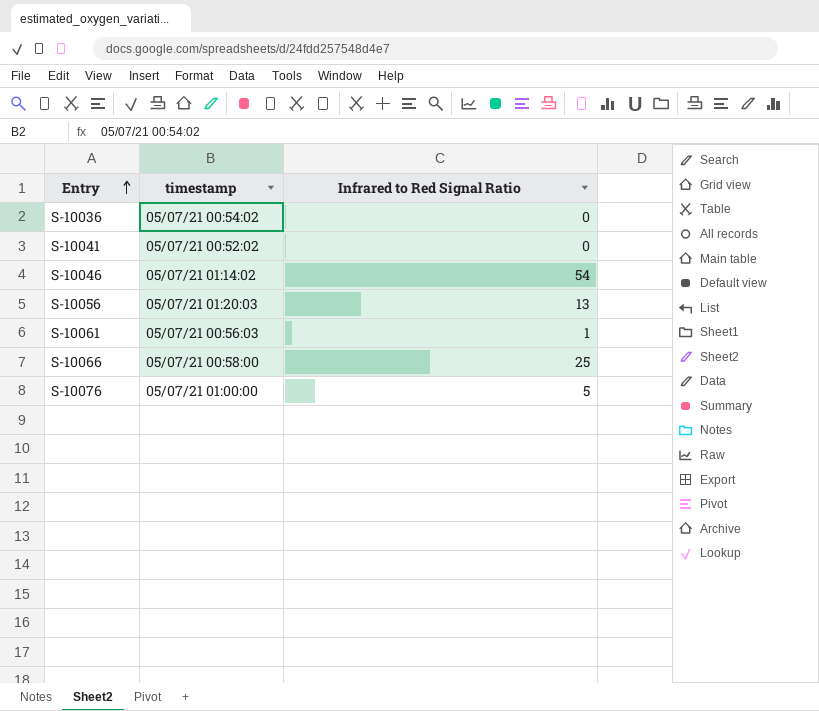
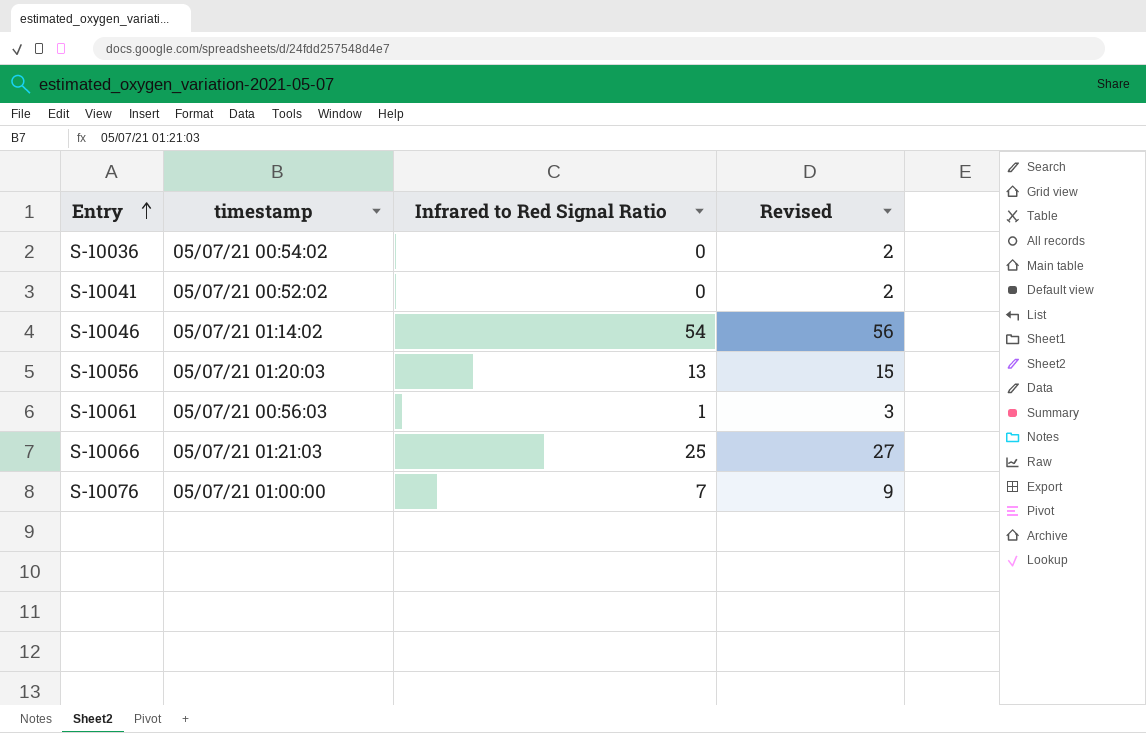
column Revised | formula: none -> [Infrared to Red Signal Ratio] + 2
S-10066 | timestamp: 05/07/21 00:58:00 -> 05/07/21 01:21:03
S-10076 | Infrared to Red Signal Ratio: 5 -> 7

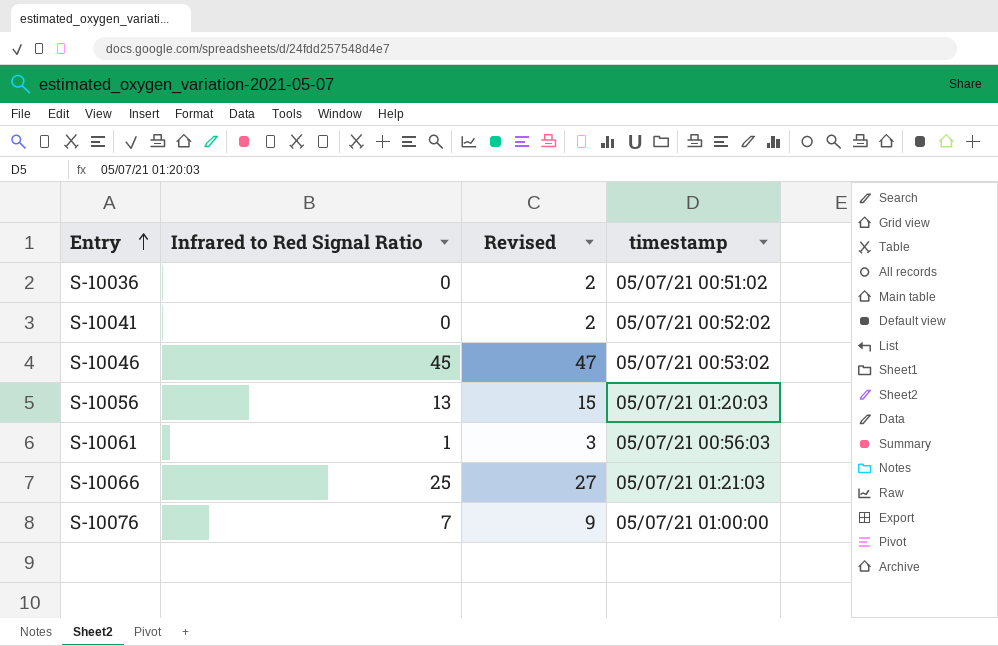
column timestamp | position: 2 -> 4
S-10036 | timestamp: 05/07/21 00:54:02 -> 05/07/21 00:51:02
S-10046 | Infrared to Red Signal Ratio: 54 -> 45
S-10046 | Revised: 56 -> 47
S-10046 | timestamp: 05/07/21 01:14:02 -> 05/07/21 00:53:02

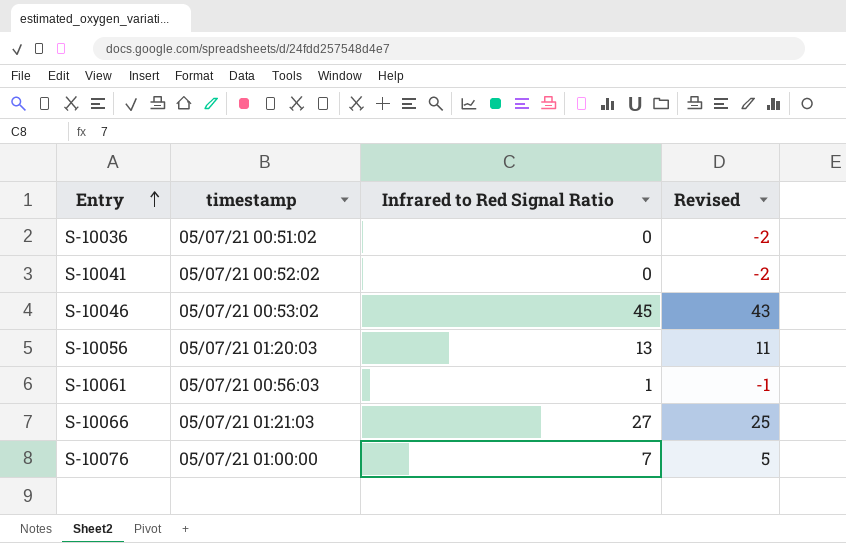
column timestamp | position: 4 -> 2
column Revised | formula: [Infrared to Red Signal Ratio] + 2 -> [Infrared to Red Signal Ratio] - 2
S-10066 | Infrared to Red Signal Ratio: 25 -> 27

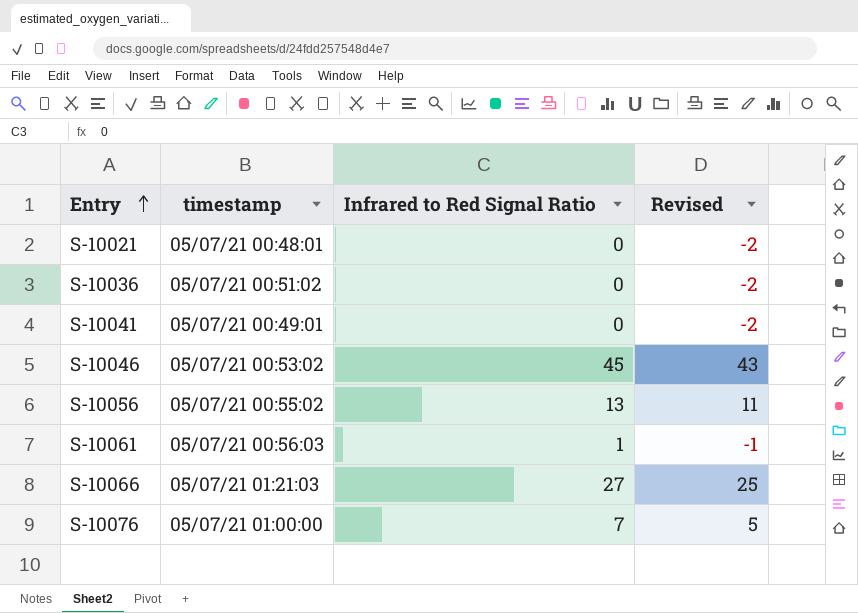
row S-10021: none -> 05/07/21 00:48:01 | 0 | -2
S-10041 | timestamp: 05/07/21 00:52:02 -> 05/07/21 00:49:01
S-10056 | timestamp: 05/07/21 01:20:03 -> 05/07/21 00:55:02

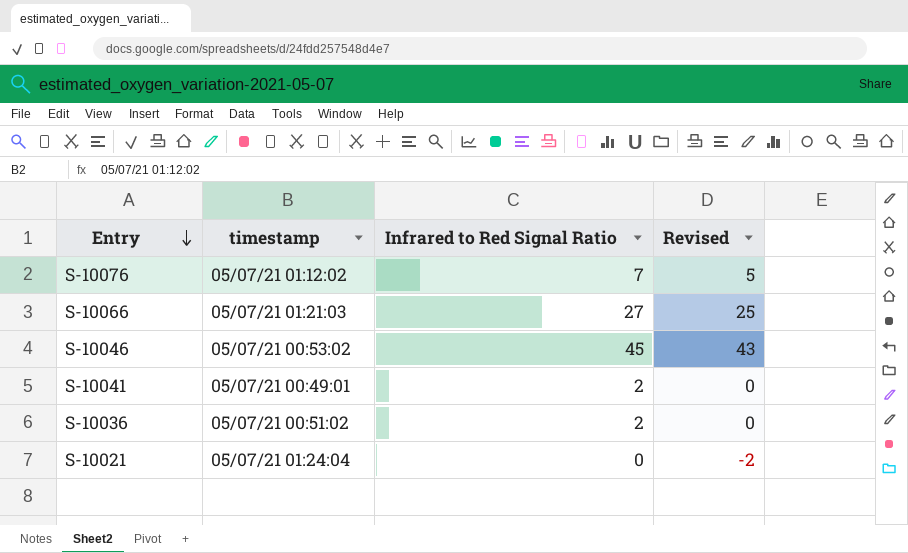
row order: Entry ascending -> Entry descending
row S-10056: 05/07/21 00:55:02 | 13 | 11 -> none
row S-10061: 05/07/21 00:56:03 | 1 | -1 -> none
S-10076 | timestamp: 05/07/21 01:00:00 -> 05/07/21 01:12:02
S-10041 | Infrared to Red Signal Ratio: 0 -> 2
S-10041 | Revised: -2 -> 0
S-10036 | Infrared to Red Signal Ratio: 0 -> 2
S-10036 | Revised: -2 -> 0
S-10021 | timestamp: 05/07/21 00:48:01 -> 05/07/21 01:24:04

